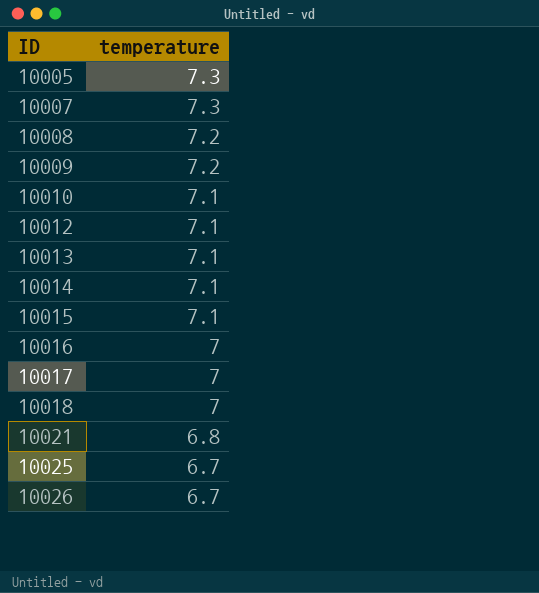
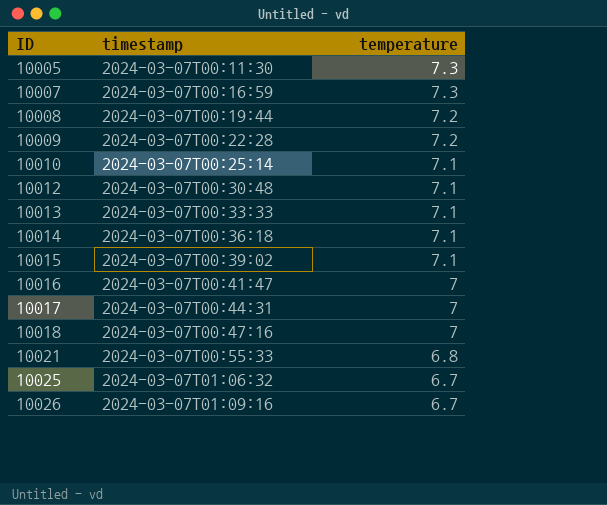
column timestamp | position: none -> 2

